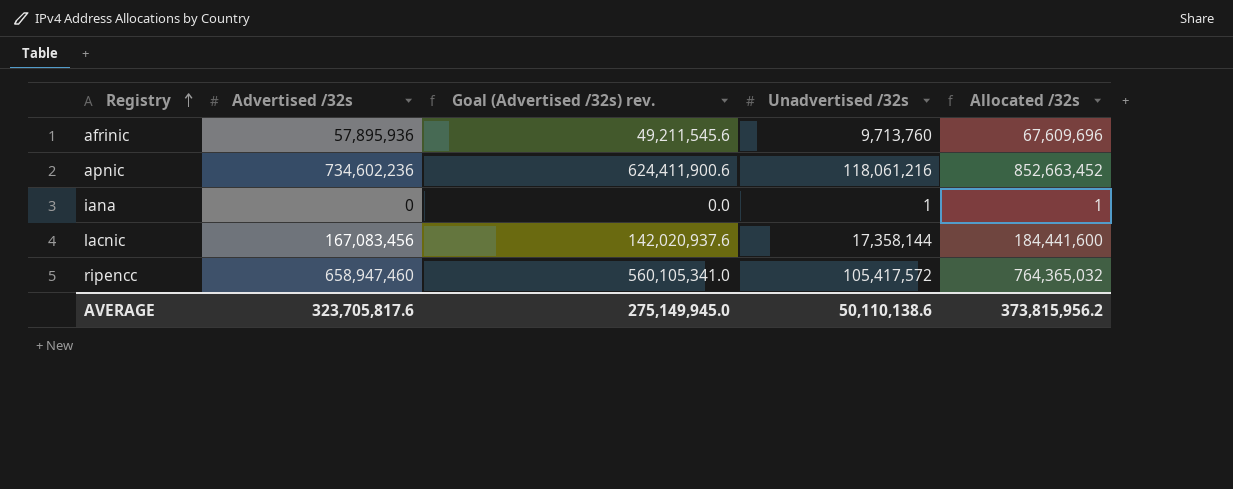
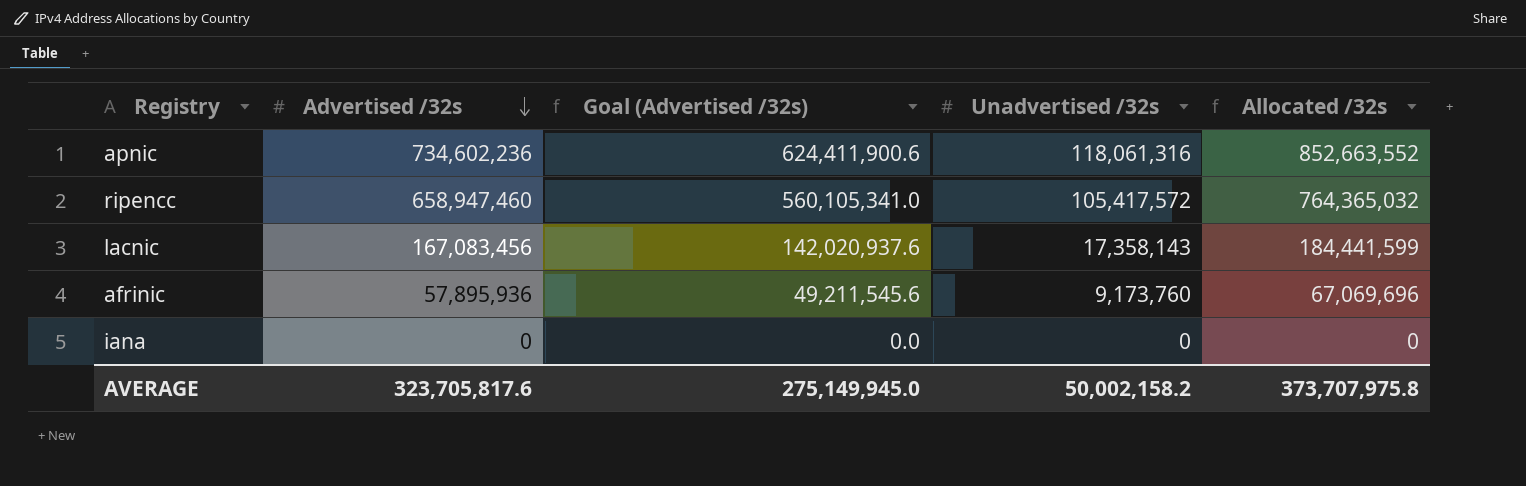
row order: Registry ascending -> Advertised /32s descending
column name: Goal (Advertised /32s) rev. -> Goal (Advertised /32s)
apnic | Unadvertised /32s: 118,061,216 -> 118,061,316
apnic | Allocated /32s: 852,663,452 -> 852,663,552
lacnic | Unadvertised /32s: 17,358,144 -> 17,358,143
lacnic | Allocated /32s: 184,441,600 -> 184,441,599
afrinic | Unadvertised /32s: 9,713,760 -> 9,173,760
afrinic | Allocated /32s: 67,609,696 -> 67,069,696
iana | Unadvertised /32s: 1 -> 0
iana | Allocated /32s: 1 -> 0
AVERAGE | Unadvertised /32s: 50,110,138.6 -> 50,002,158.2
AVERAGE | Allocated /32s: 373,815,956.2 -> 373,707,975.8

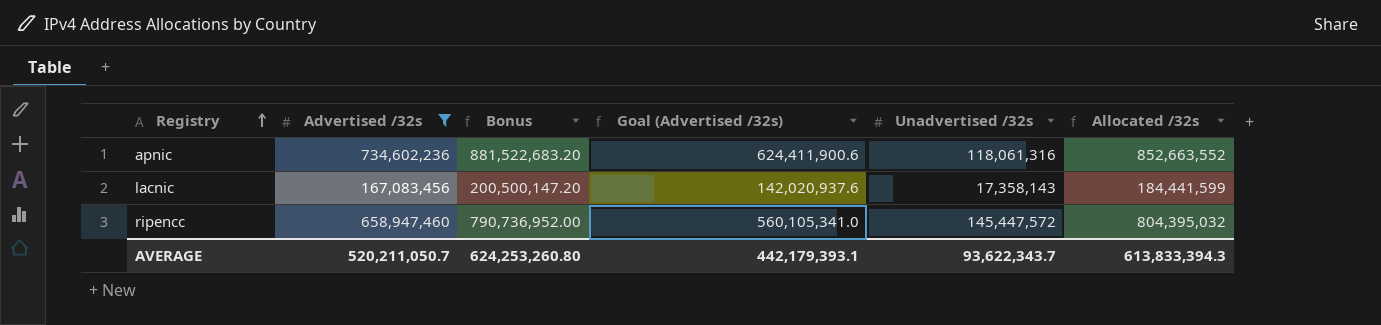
filter: none -> Advertised /32s >= 167,083,456
row order: Advertised /32s descending -> Registry ascending
column Bonus | formula: none -> [Advertised /32s] * 1.2
ripencc | Unadvertised /32s: 105,417,572 -> 145,447,572
ripencc | Allocated /32s: 764,365,032 -> 804,395,032
AVERAGE | Advertised /32s: 323,705,817.6 -> 520,211,050.7
AVERAGE | Goal (Advertised /32s): 275,149,945.0 -> 442,179,393.1
AVERAGE | Unadvertised /32s: 50,002,158.2 -> 93,622,343.7
AVERAGE | Allocated /32s: 373,707,975.8 -> 613,833,394.3

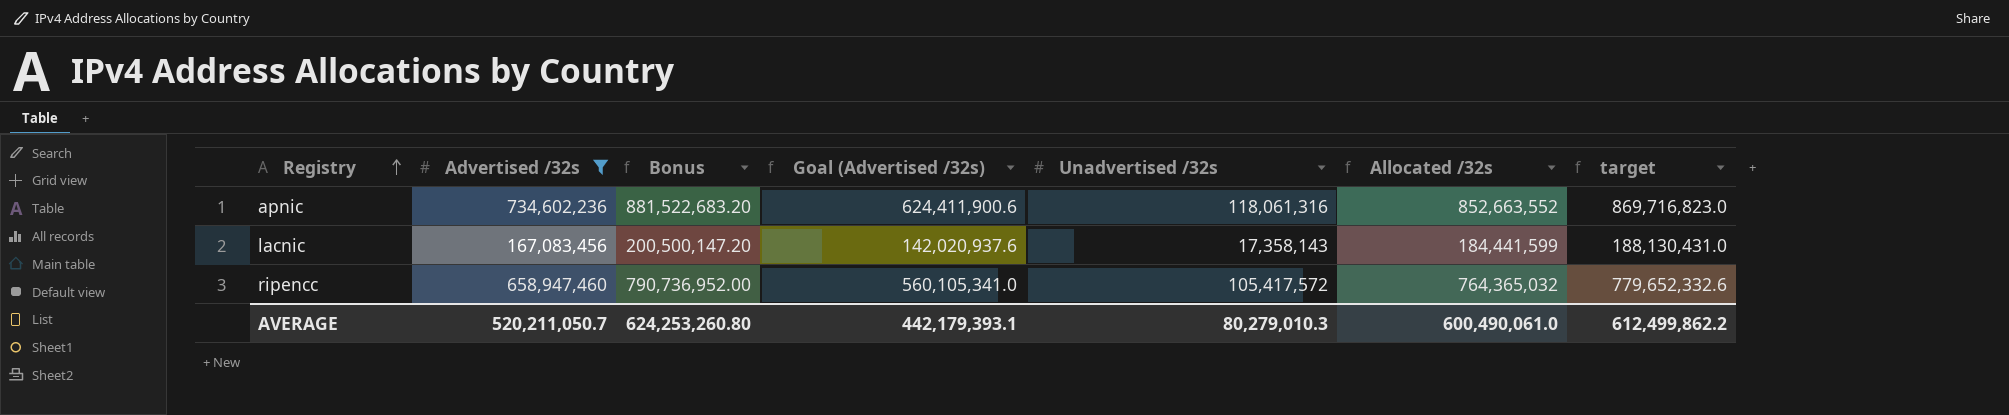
column target | formula: none -> [Allocated /32s] * 1.02
ripencc | Unadvertised /32s: 145,447,572 -> 105,417,572
ripencc | Allocated /32s: 804,395,032 -> 764,365,032
AVERAGE | Unadvertised /32s: 93,622,343.7 -> 80,279,010.3
AVERAGE | Allocated /32s: 613,833,394.3 -> 600,490,061.0

